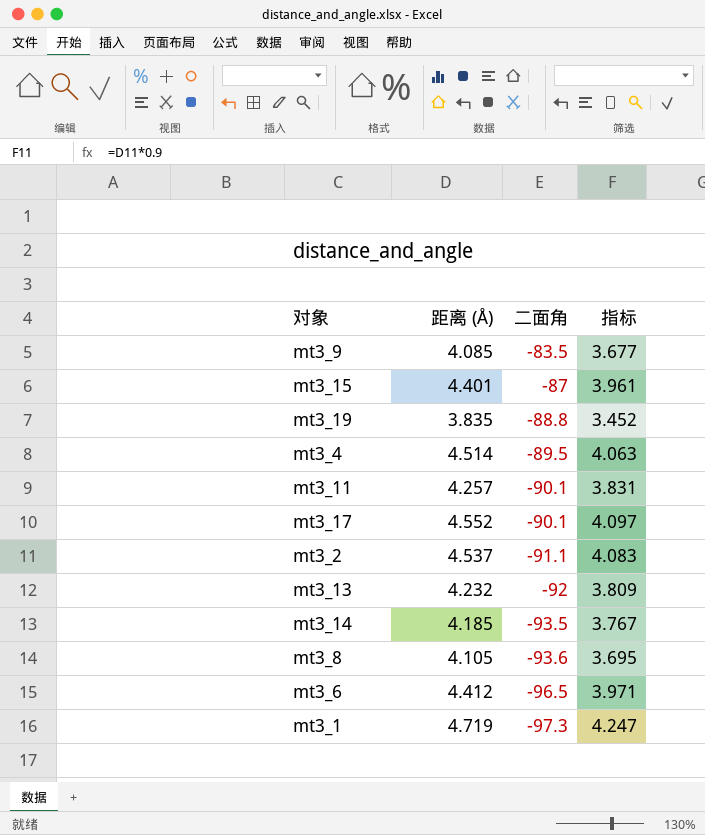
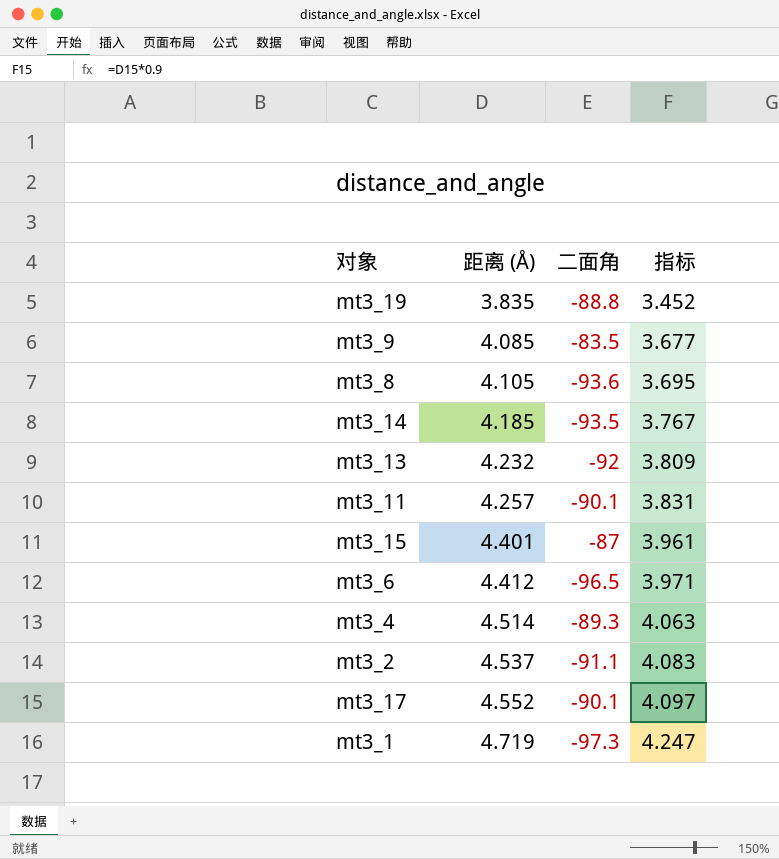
row order: 二面角 descending -> 距离 (Å) ascending
mt3_4 | 二面角: -89.5 -> -89.3

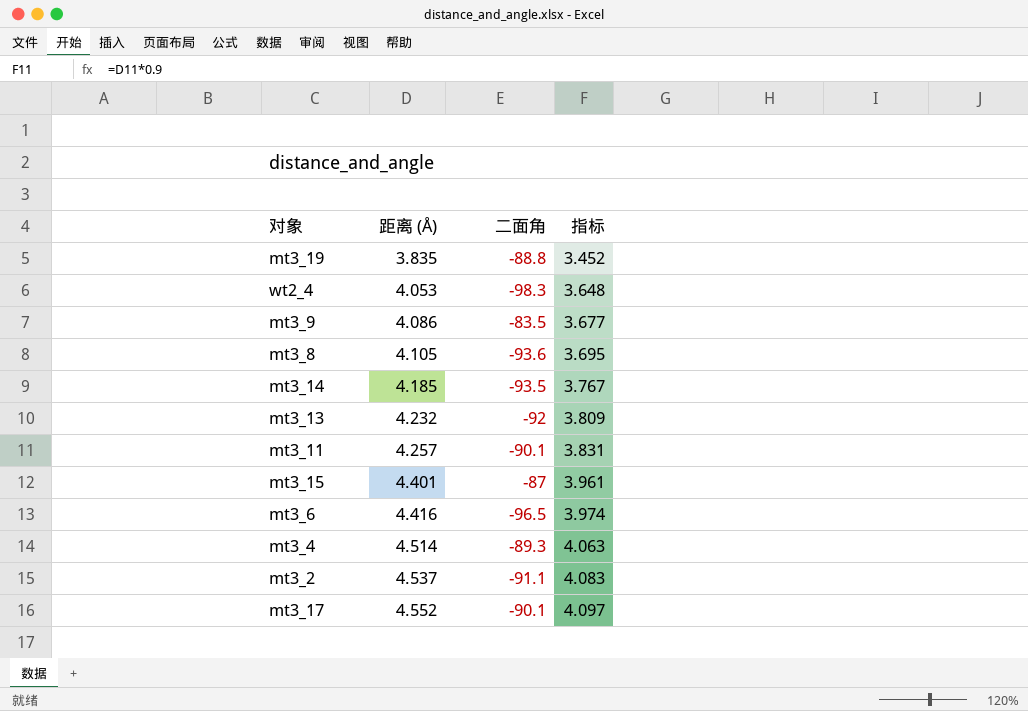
row mt3_1: 4.719 | -97.3 | 4.247 -> none
row wt2_4: none -> 4.053 | -98.3 | 3.648
mt3_9 | 距离 (Å): 4.085 -> 4.086
mt3_6 | 距离 (Å): 4.412 -> 4.416
mt3_6 | 指标: 3.971 -> 3.974

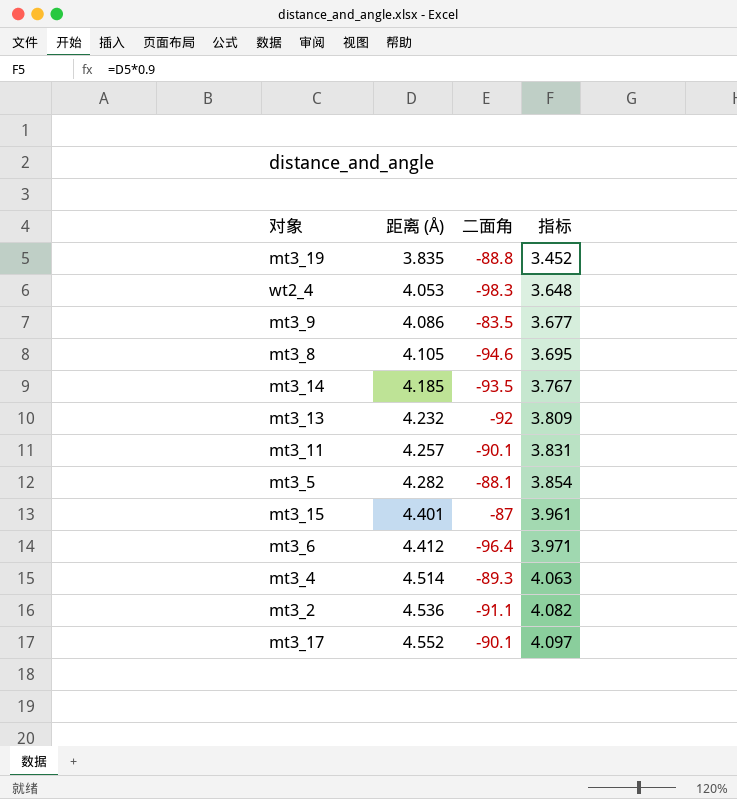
mt3_8 | 二面角: -93.6 -> -94.6
row mt3_5: none -> 4.282 | -88.1 | 3.854
mt3_6 | 距离 (Å): 4.416 -> 4.412
mt3_6 | 二面角: -96.5 -> -96.4
mt3_6 | 指标: 3.974 -> 3.971
mt3_2 | 距离 (Å): 4.537 -> 4.536
mt3_2 | 指标: 4.083 -> 4.082

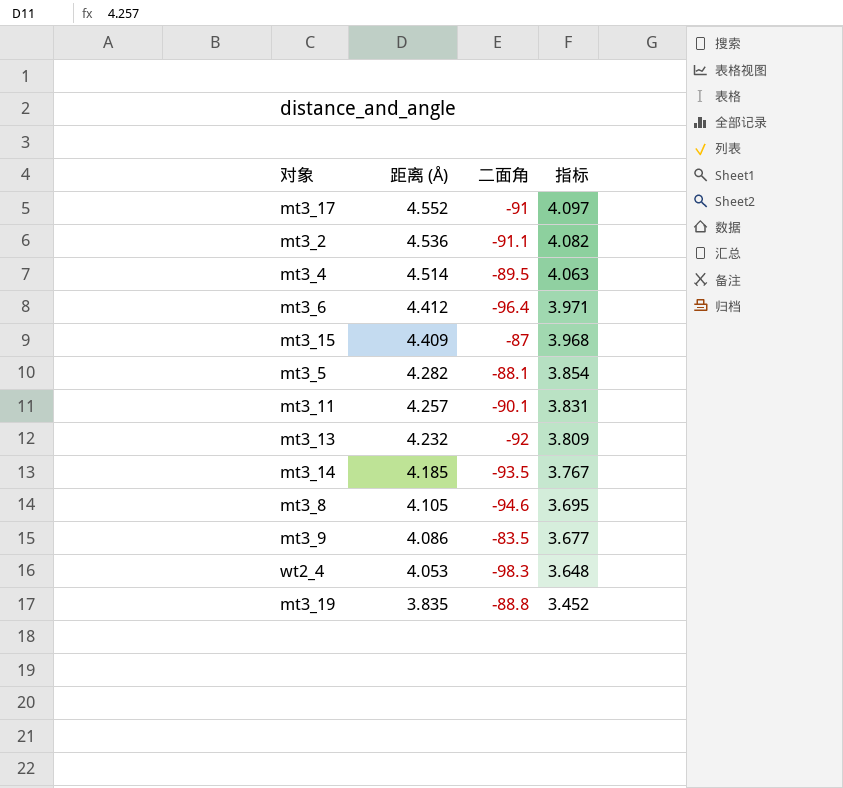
row order: 距离 (Å) ascending -> 距离 (Å) descending
mt3_17 | 二面角: -90.1 -> -91
mt3_4 | 二面角: -89.3 -> -89.5
mt3_15 | 距离 (Å): 4.401 -> 4.409
mt3_15 | 指标: 3.961 -> 3.968

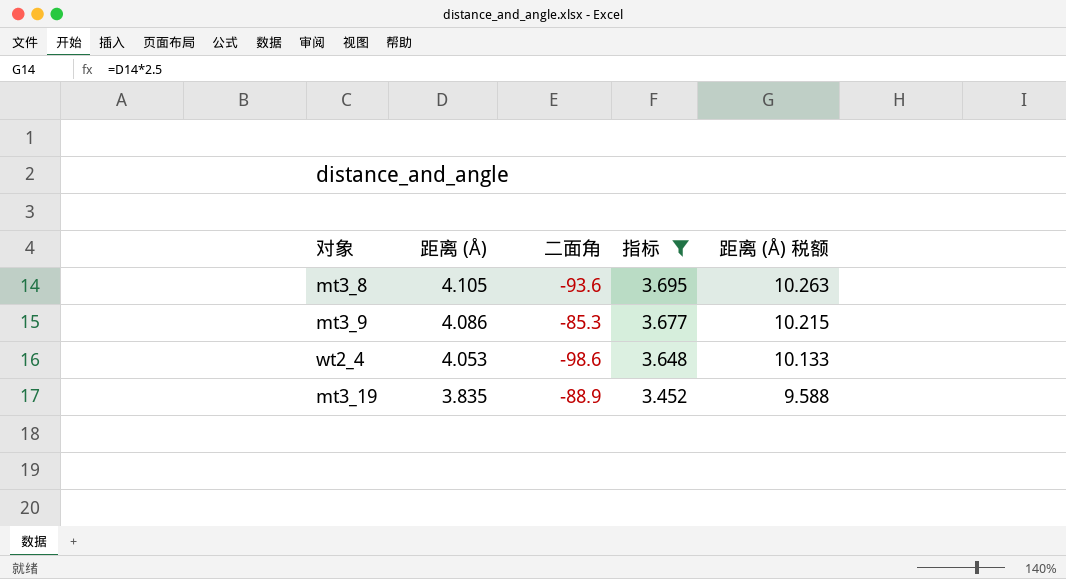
filter: none -> 指标 <= 3.695
column 距离 (Å) 税额 | formula: none -> [距离 (Å)] * 2.5
mt3_8 | 二面角: -94.6 -> -93.6
mt3_9 | 二面角: -83.5 -> -85.3
wt2_4 | 二面角: -98.3 -> -98.6
mt3_19 | 二面角: -88.8 -> -88.9

